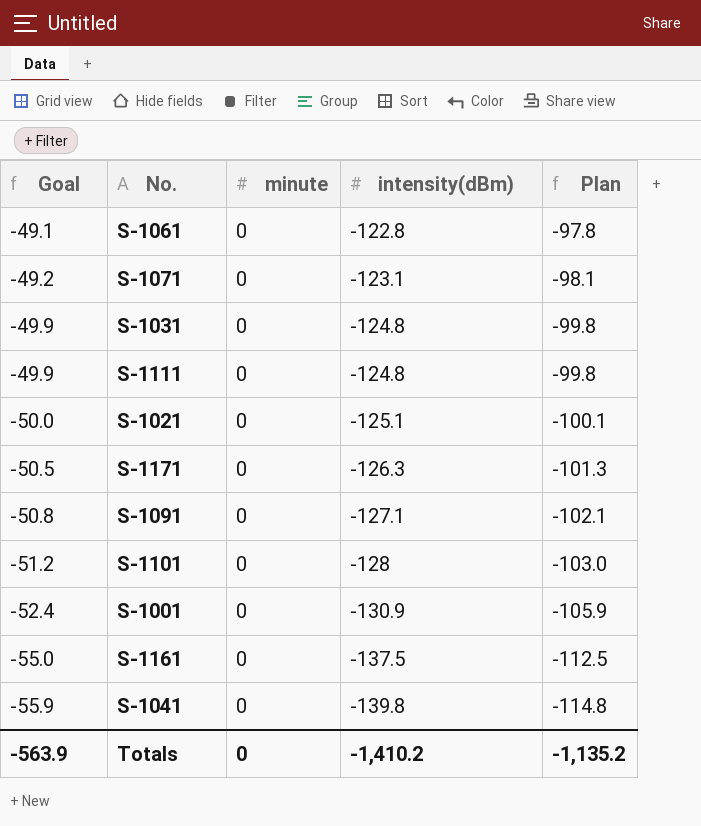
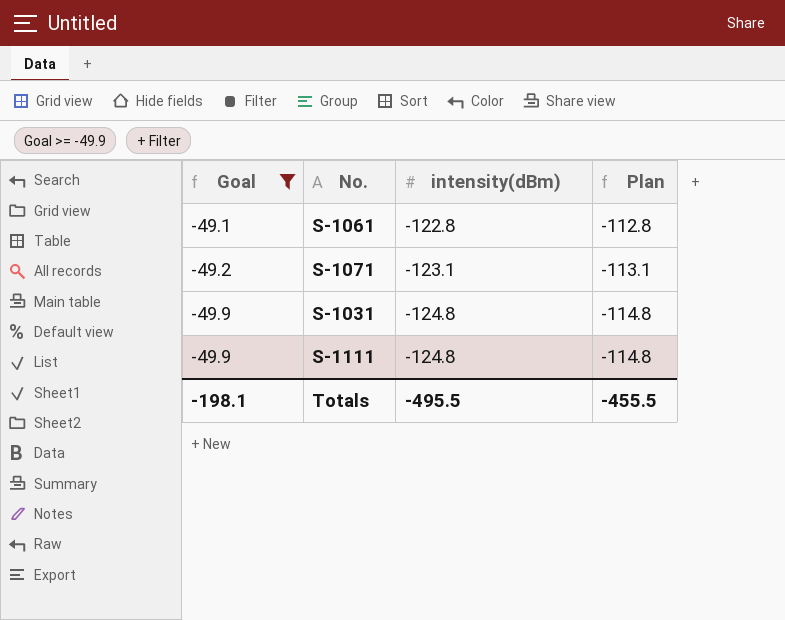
filter: none -> Goal >= -49.9
column minute | position: 3 -> none
column Plan | formula: [intensity(dBm)] + 25 -> [intensity(dBm)] + 10
Totals | Goal: -563.9 -> -198.1
Totals | intensity(dBm): -1,410.2 -> -495.5
Totals | Plan: -1,135.2 -> -455.5

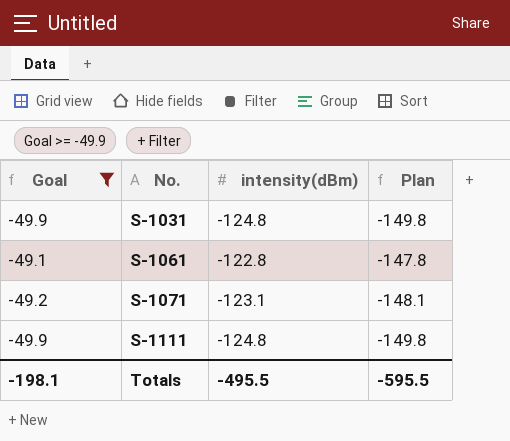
row order: Goal descending -> No. ascending
column Plan | formula: [intensity(dBm)] + 10 -> [intensity(dBm)] - 25
Totals | Plan: -455.5 -> -595.5

